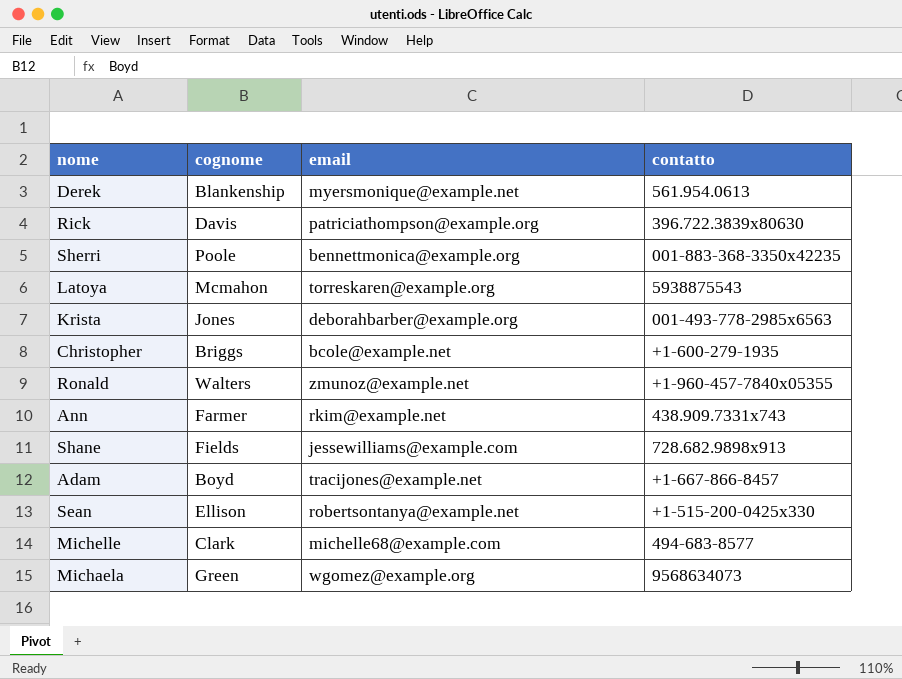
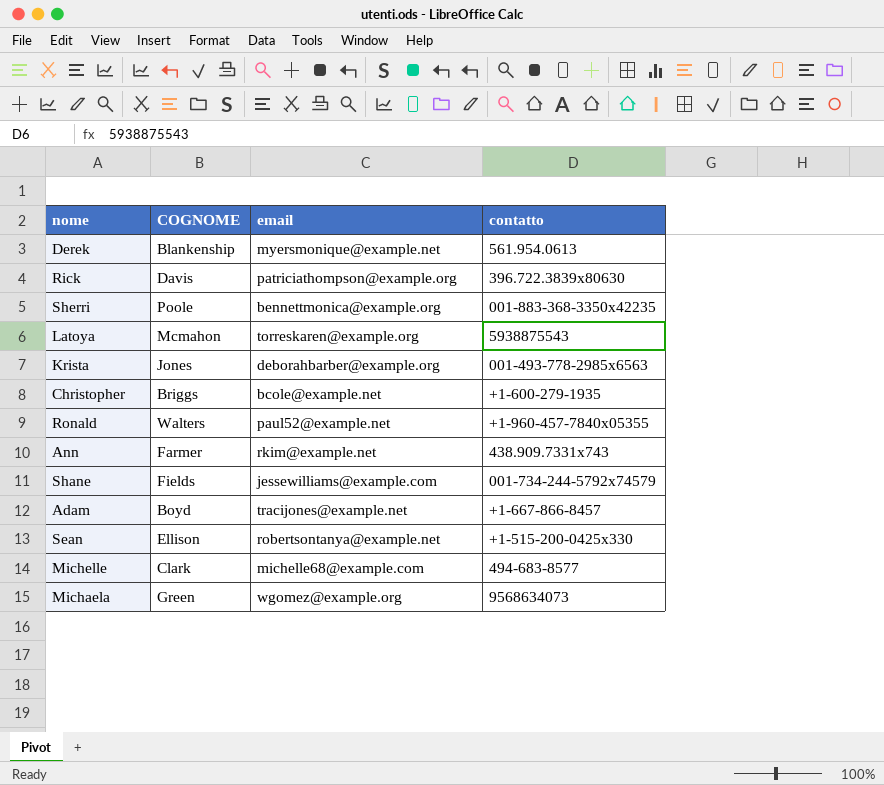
column name: cognome -> COGNOME
Ronald | email: zmunoz@example.net -> paul52@example.net
Shane | contatto: 728.682.9898x913 -> 001-734-244-5792x74579

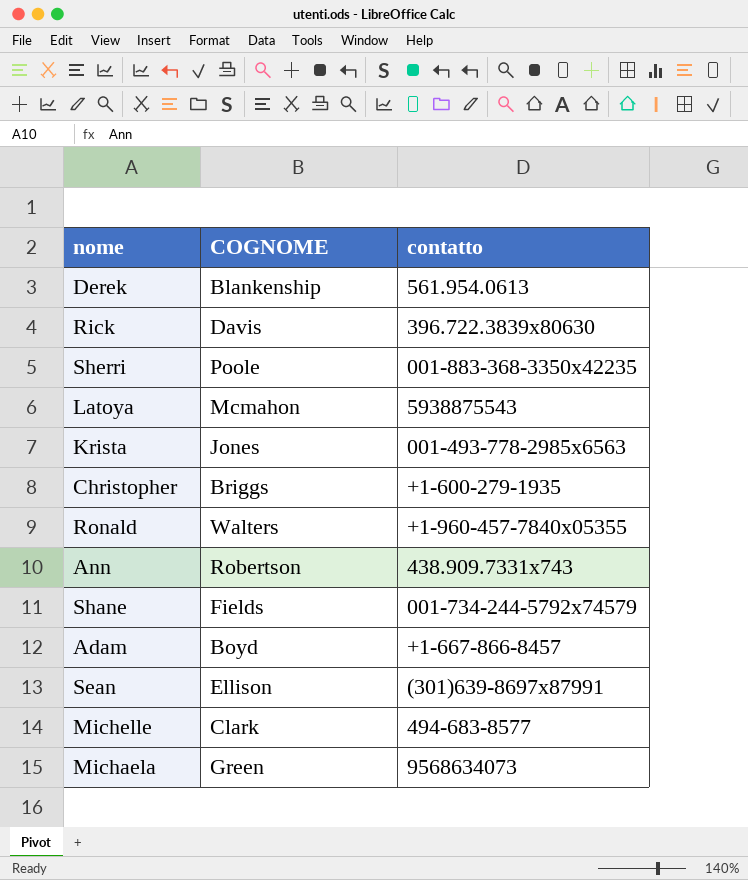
column email | position: 3 -> none
Ann | COGNOME: Farmer -> Robertson
Sean | contatto: +1-515-200-0425x330 -> (301)639-8697x87991

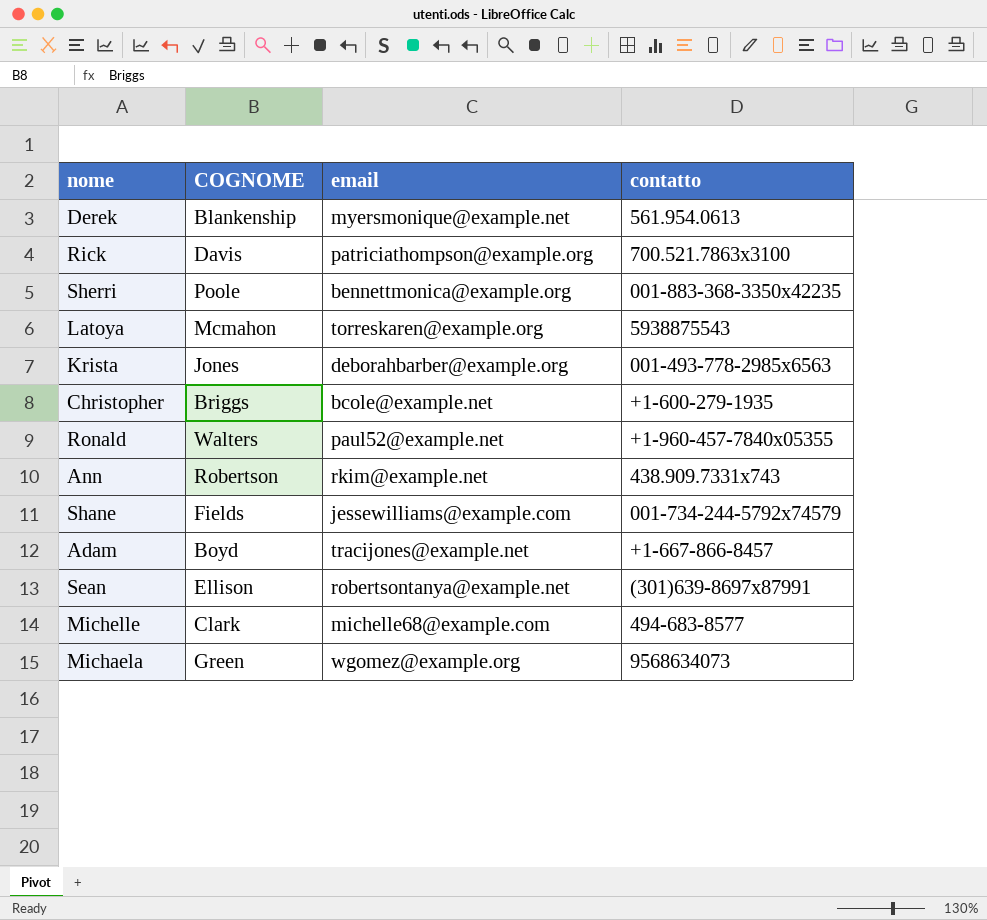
column email | position: none -> 3
Rick | contatto: 396.722.3839x80630 -> 700.521.7863x3100

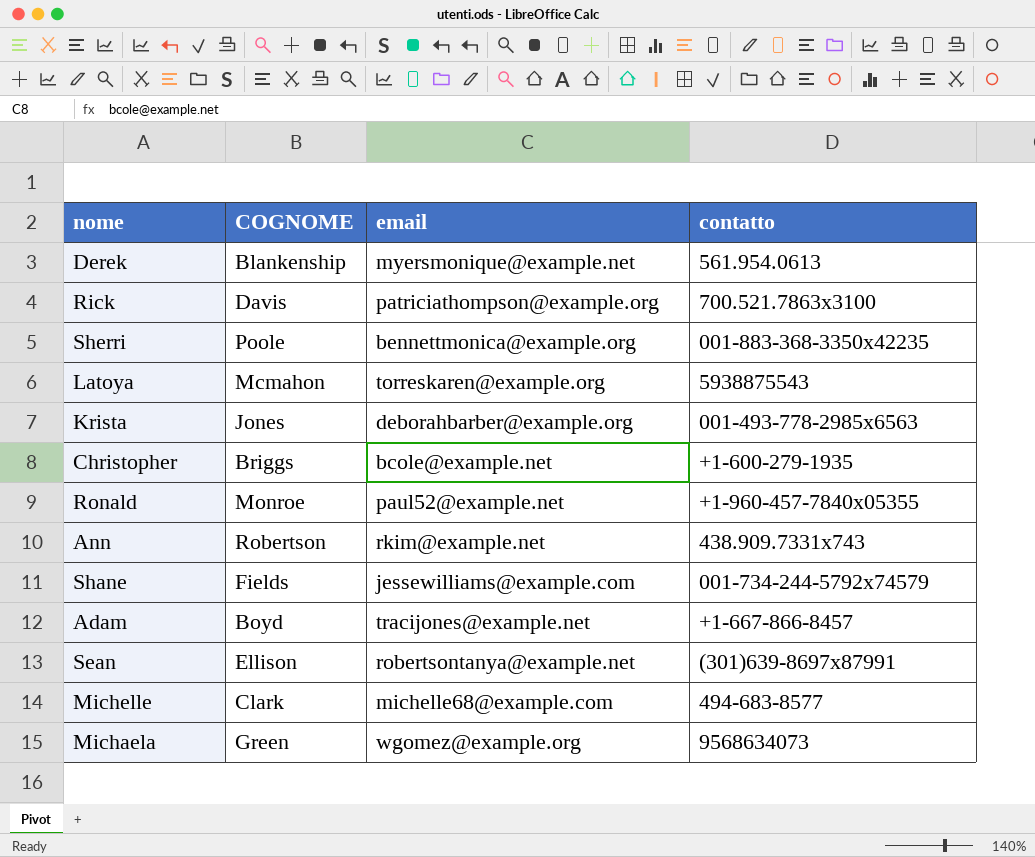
Ronald | COGNOME: Walters -> Monroe

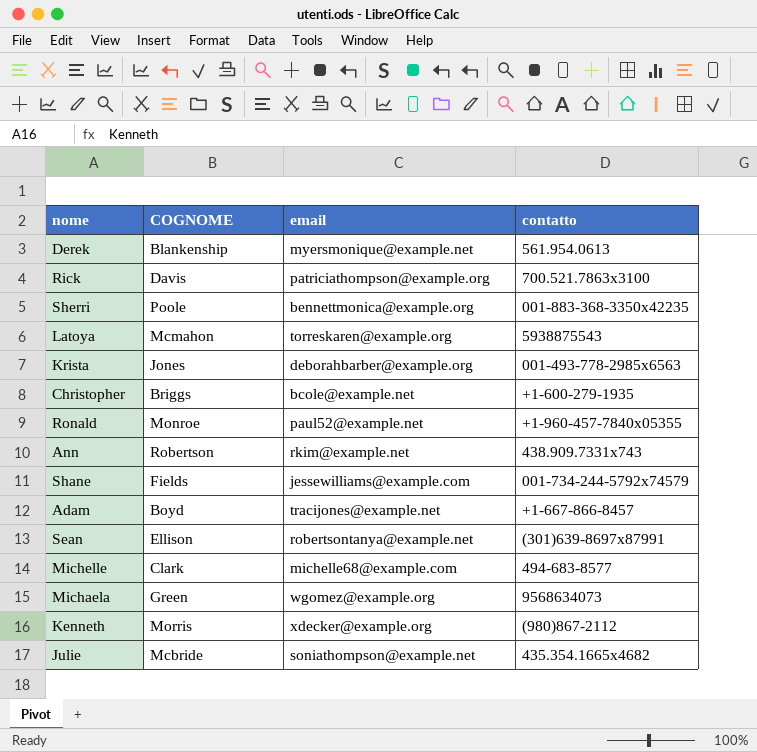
row Kenneth: none -> Morris | xdecker@example.org | (980)867-2112
row Julie: none -> Mcbride | soniathompson@example.net | 435.354.1665x4682

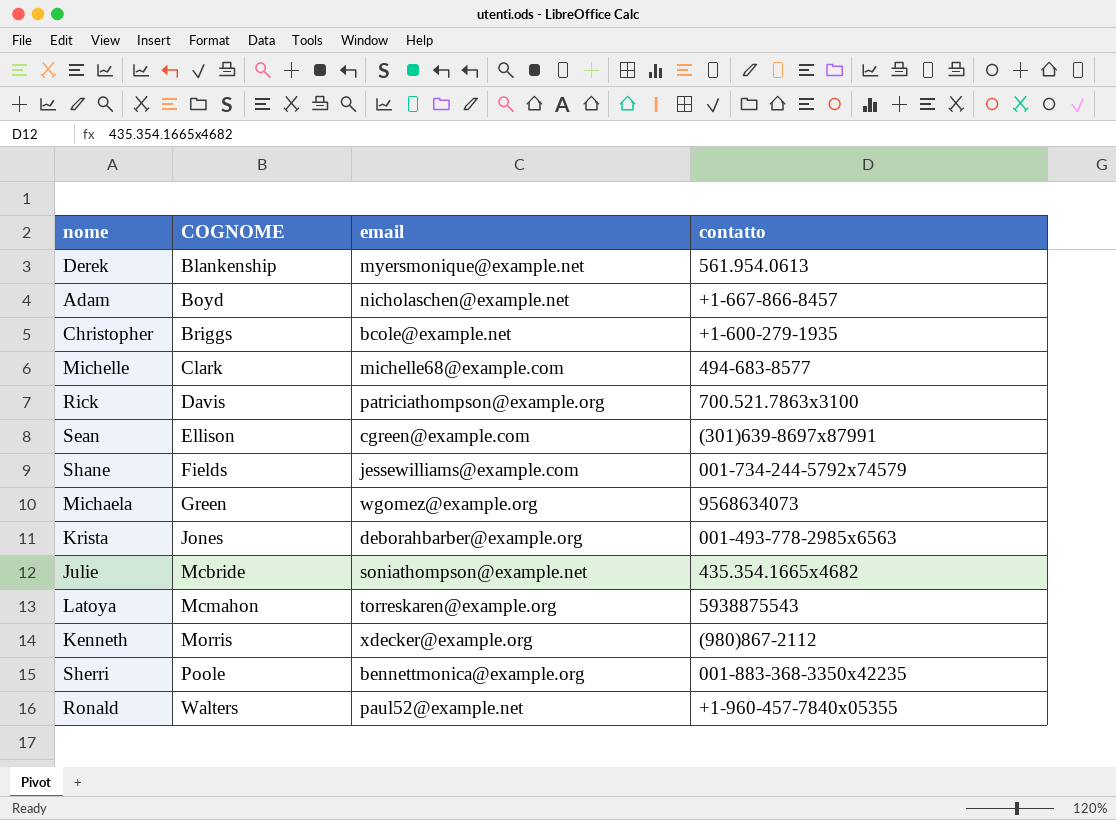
row order: none -> COGNOME ascending
row Ann: Robertson | rkim@example.net | 438.909.7331x743 -> none
Adam | email: tracijones@example.net -> nicholaschen@example.net
Sean | email: robertsontanya@example.net -> cgreen@example.com
Ronald | COGNOME: Monroe -> Walters

